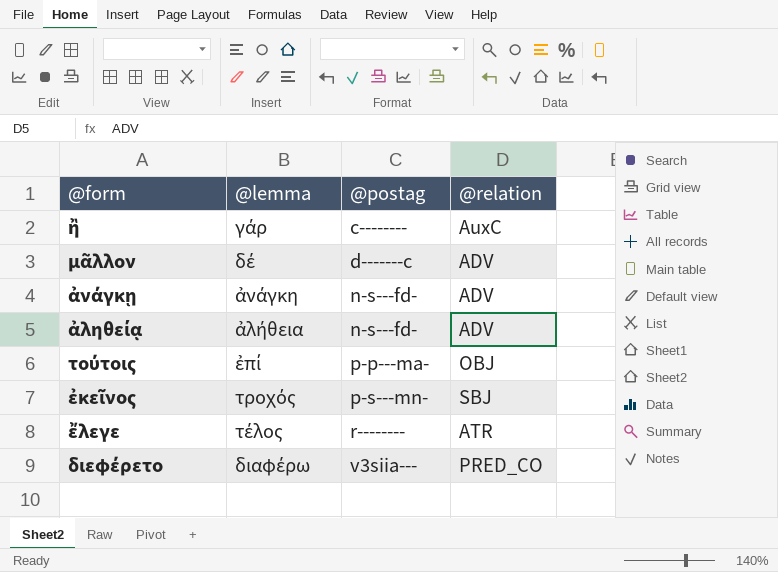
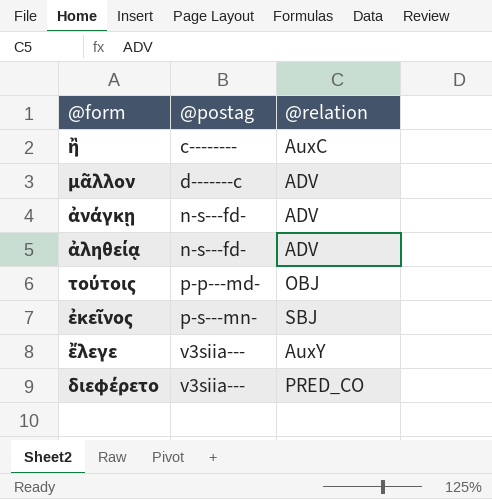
column @lemma | position: 2 -> none
τούτοις | @postag: p-p---ma- -> p-p---md-
ἔλεγε | @postag: r-------- -> v3siia---
ἔλεγε | @relation: ATR -> AuxY

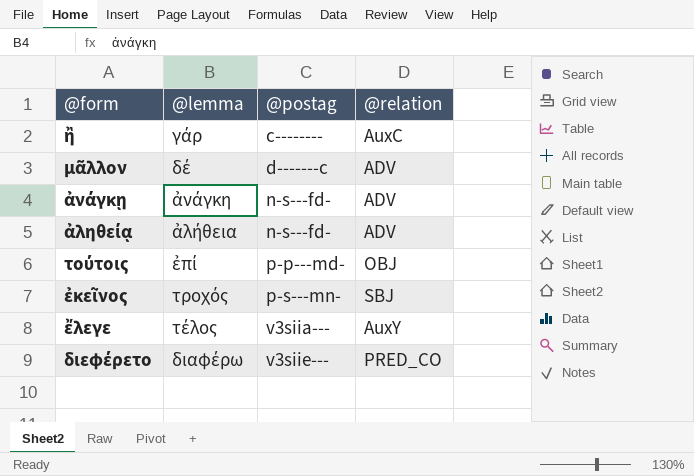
column @lemma | position: none -> 2
διεφέρετο | @postag: v3siia--- -> v3siie---

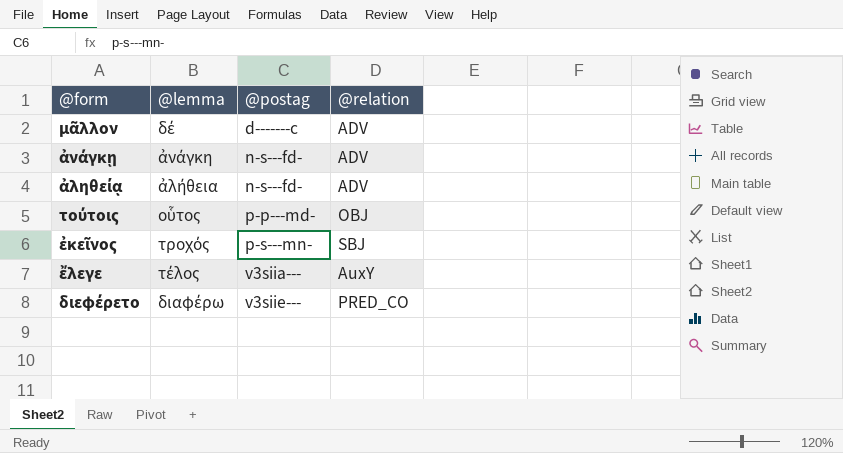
row ἢ: γάρ | c-------- | AuxC -> none
τούτοις | @lemma: ἐπί -> οὗτος

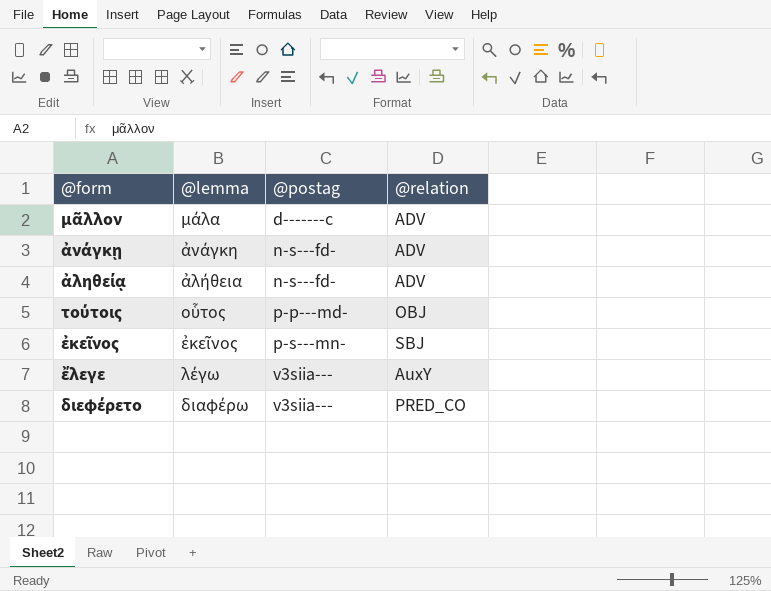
μᾶλλον | @lemma: δέ -> μάλα
ἐκεῖνος | @lemma: τροχός -> ἐκεῖνος
ἔλεγε | @lemma: τέλος -> λέγω
διεφέρετο | @postag: v3siie--- -> v3siia---

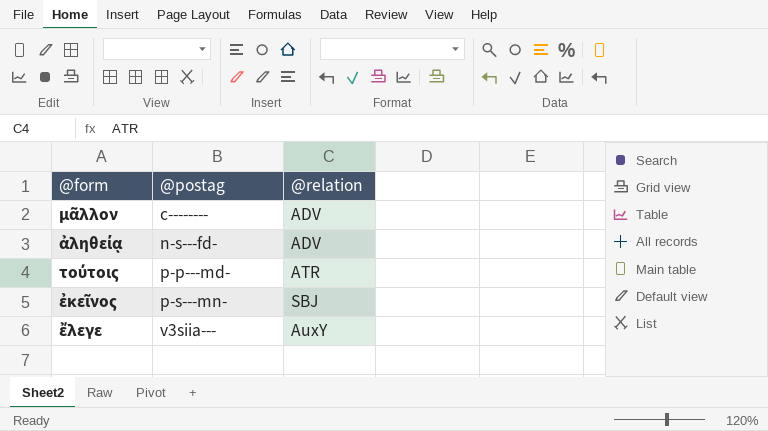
column @lemma | position: 2 -> none
row ἀνάγκῃ: ἀνάγκη | n-s---fd- | ADV -> none
row διεφέρετο: διαφέρω | v3siia--- | PRED_CO -> none
μᾶλλον | @postag: d-------c -> c--------
τούτοις | @relation: OBJ -> ATR

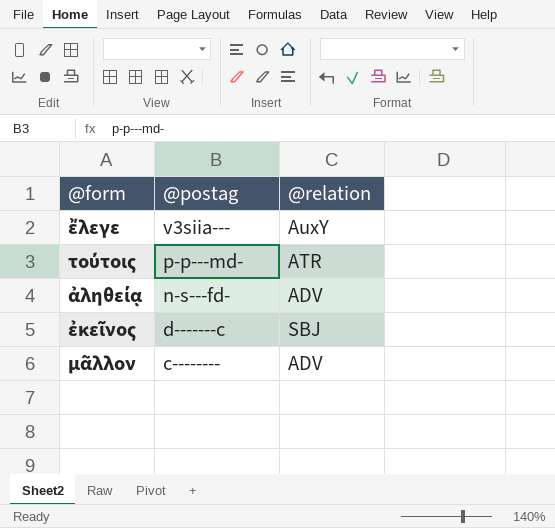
row order: @postag ascending -> @postag descending
ἐκεῖνος | @postag: p-s---mn- -> d-------c

